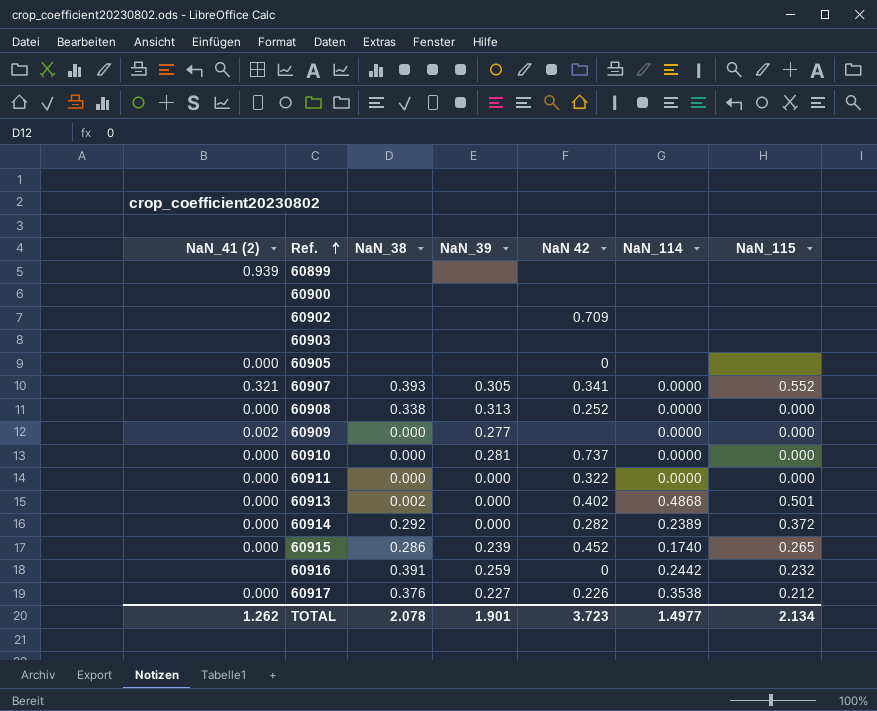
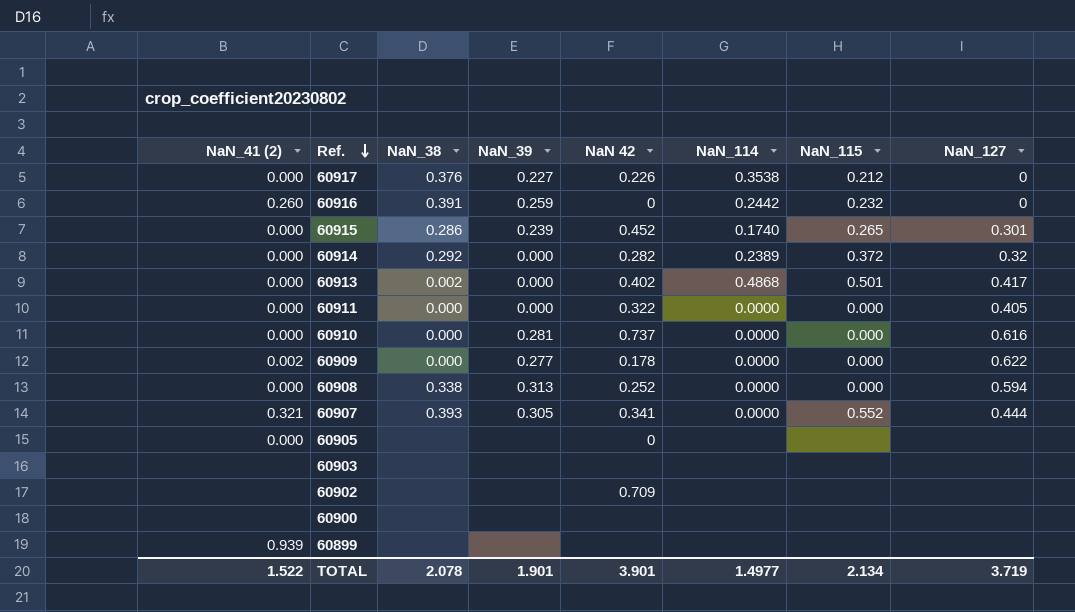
row order: Ref. ascending -> Ref. descending
column NaN_127 | position: none -> 8
60916 | NaN_41 (2): none -> 0.260
60909 | NaN 42: none -> 0.178
TOTAL | NaN_41 (2): 1.262 -> 1.522
TOTAL | NaN 42: 3.723 -> 3.901

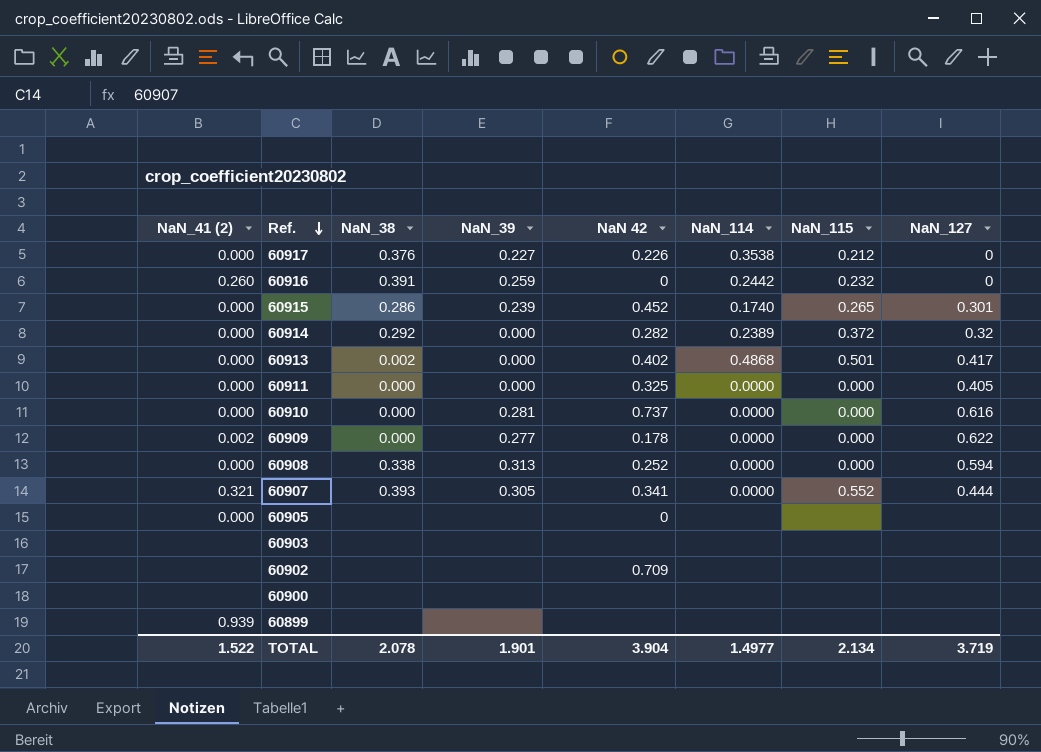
60911 | NaN 42: 0.322 -> 0.325
TOTAL | NaN 42: 3.901 -> 3.904

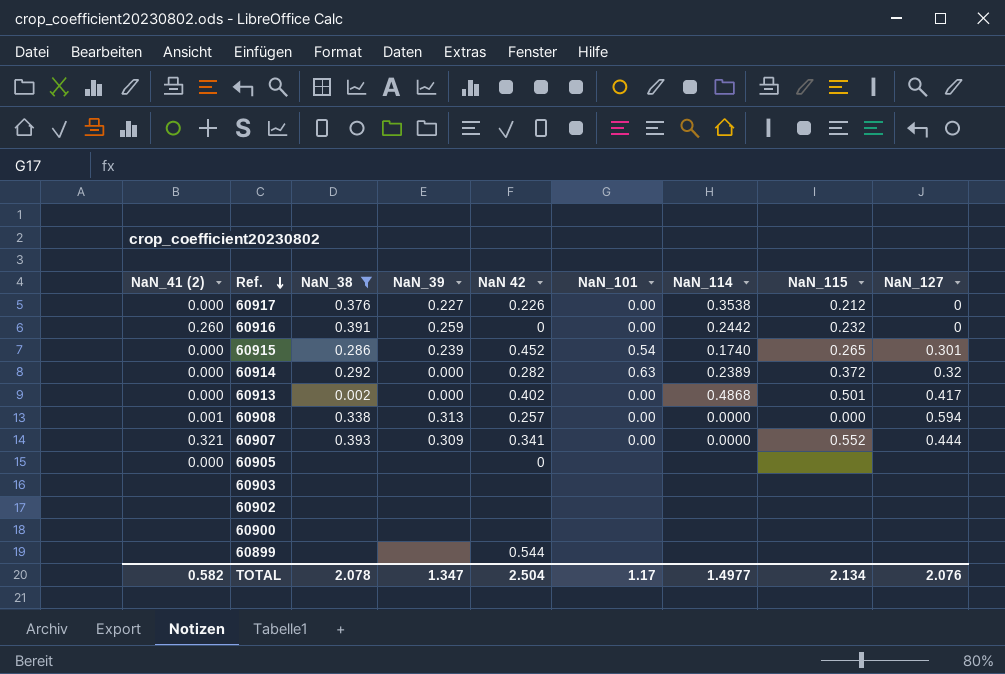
filter: none -> NaN_38 != 0.000
column NaN_101 | position: none -> 6
60908 | NaN_41 (2): 0.000 -> 0.001
60908 | NaN 42: 0.252 -> 0.257
60907 | NaN_39: 0.305 -> 0.309
60902 | NaN 42: 0.709 -> none
60899 | NaN_41 (2): 0.939 -> none
60899 | NaN 42: none -> 0.544
TOTAL | NaN_41 (2): 1.522 -> 0.582
TOTAL | NaN_39: 1.901 -> 1.347
TOTAL | NaN 42: 3.904 -> 2.504
TOTAL | NaN_127: 3.719 -> 2.076

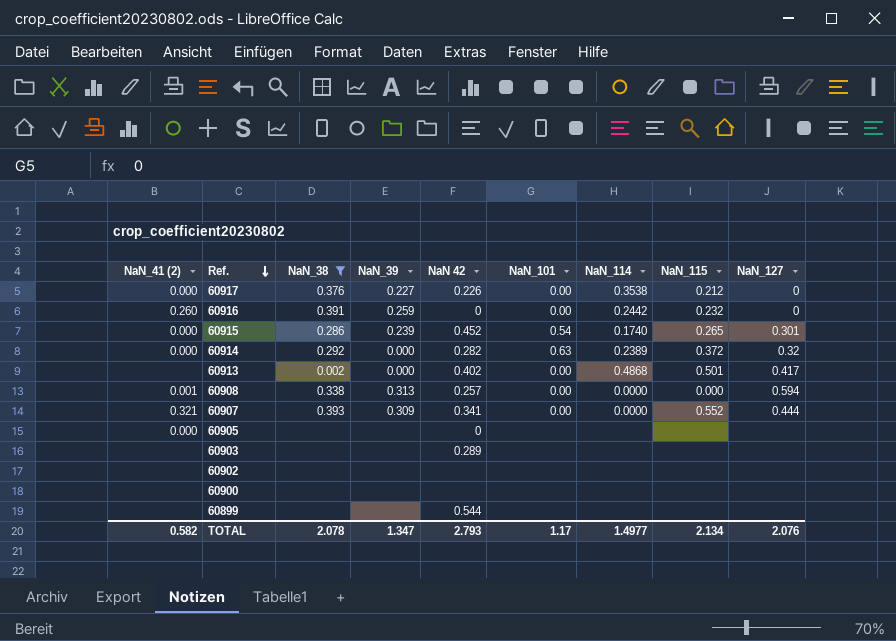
60913 | NaN_41 (2): 0.000 -> none
60903 | NaN 42: none -> 0.289
TOTAL | NaN 42: 2.504 -> 2.793

